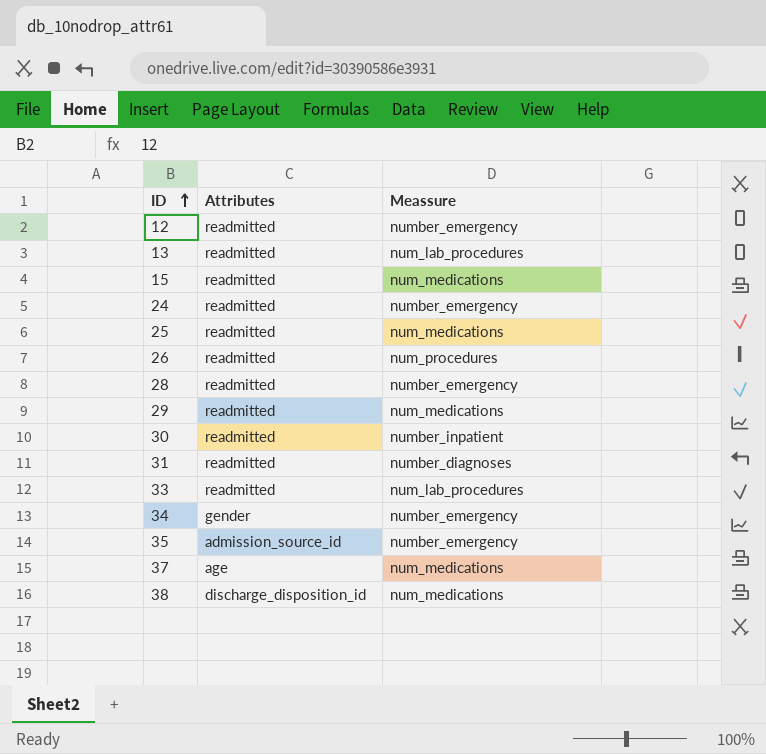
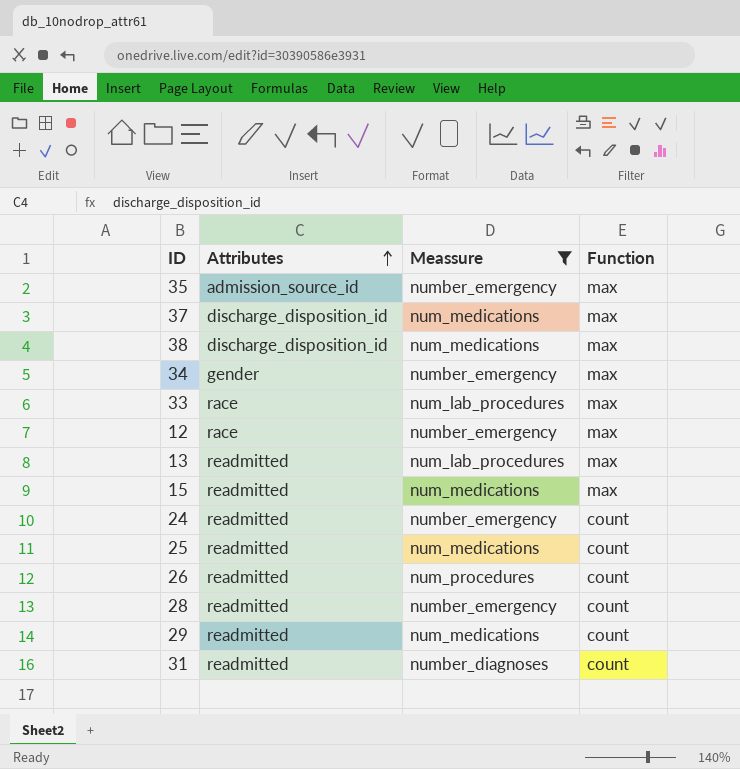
filter: none -> Meassure != number_inpatient
row order: ID ascending -> Attributes ascending
column Function | position: none -> 4
37 | Attributes: age -> discharge_disposition_id
33 | Attributes: readmitted -> race
12 | Attributes: readmitted -> race

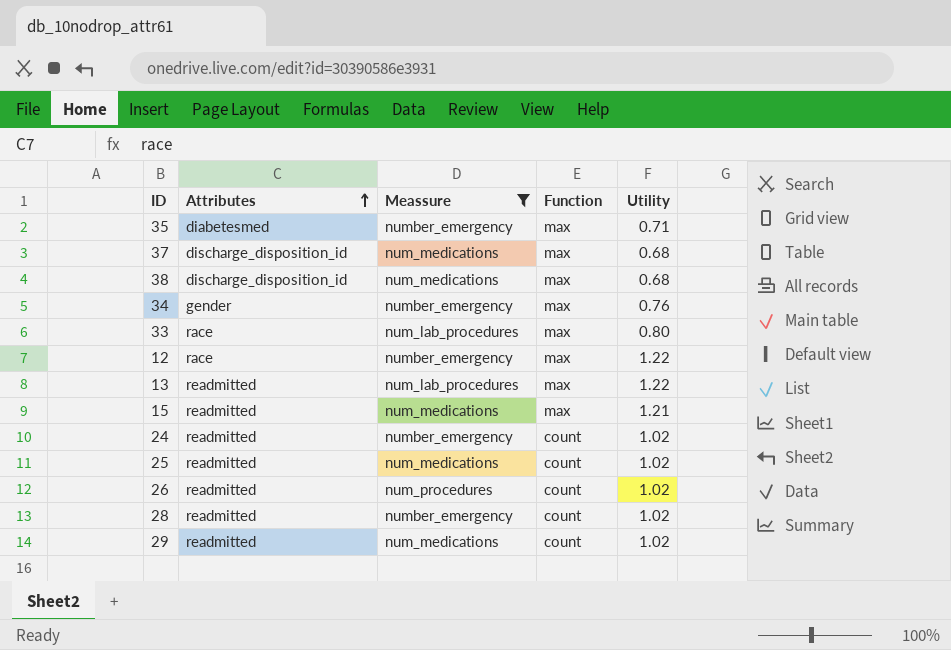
column Utility | position: none -> 5
row 31: readmitted | number_diagnoses | count -> none
35 | Attributes: admission_source_id -> diabetesmed

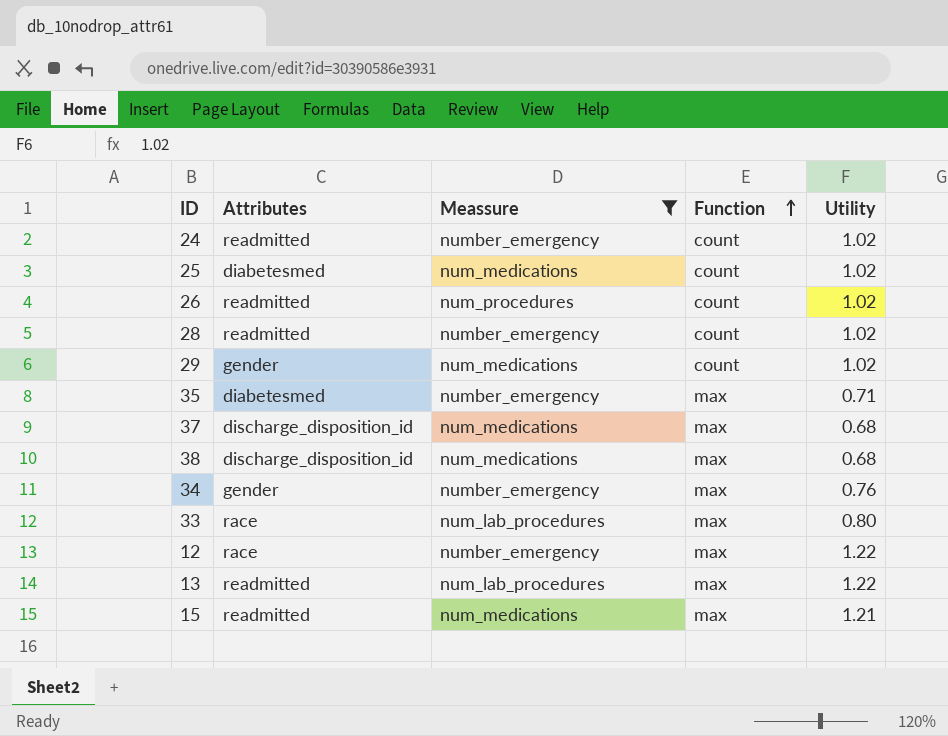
row order: Attributes ascending -> Function ascending
25 | Attributes: readmitted -> diabetesmed
29 | Attributes: readmitted -> gender

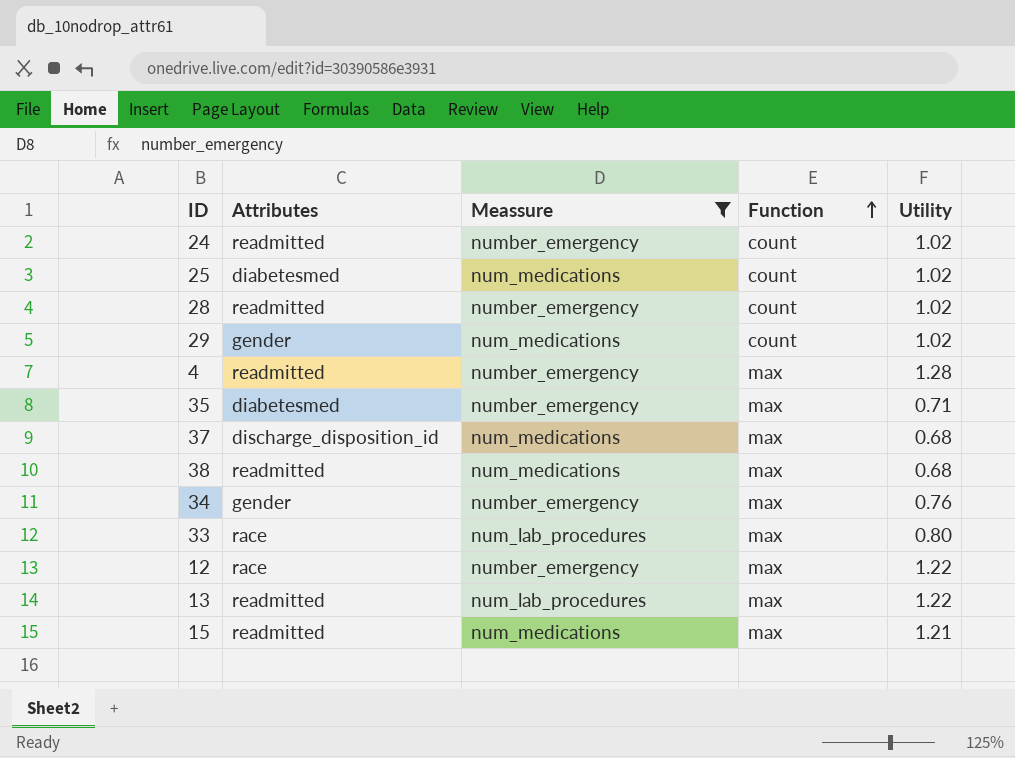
row 26: readmitted | num_procedures | count | 1.02 -> none
row 4: none -> readmitted | number_emergency | max | 1.28
38 | Attributes: discharge_disposition_id -> readmitted

